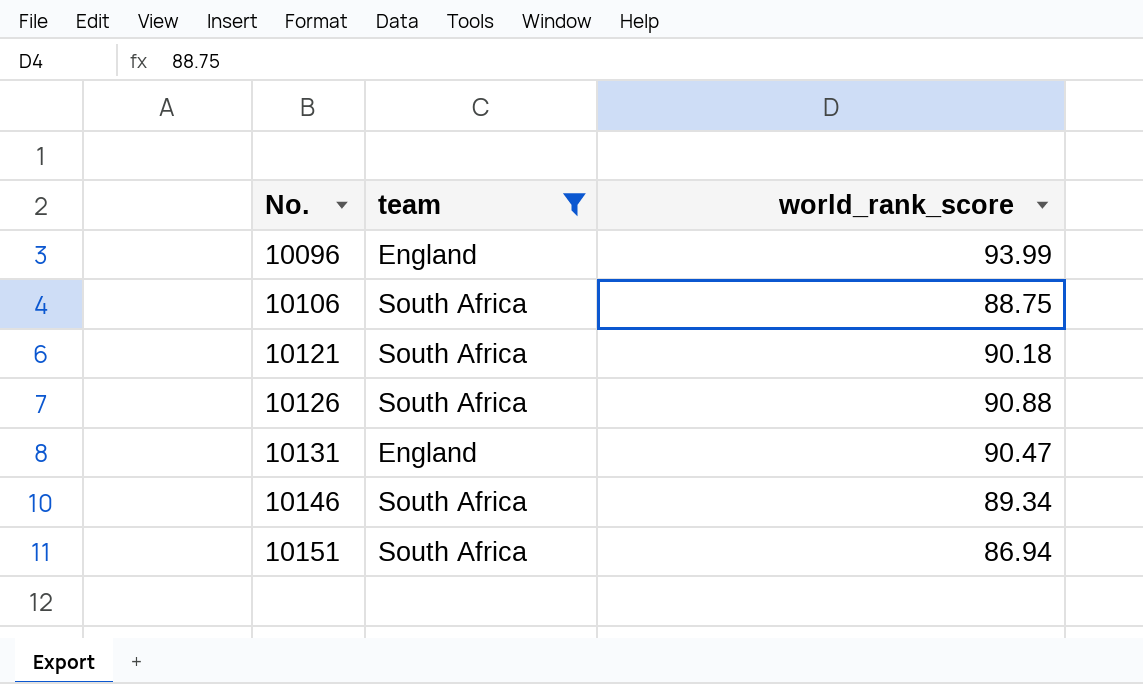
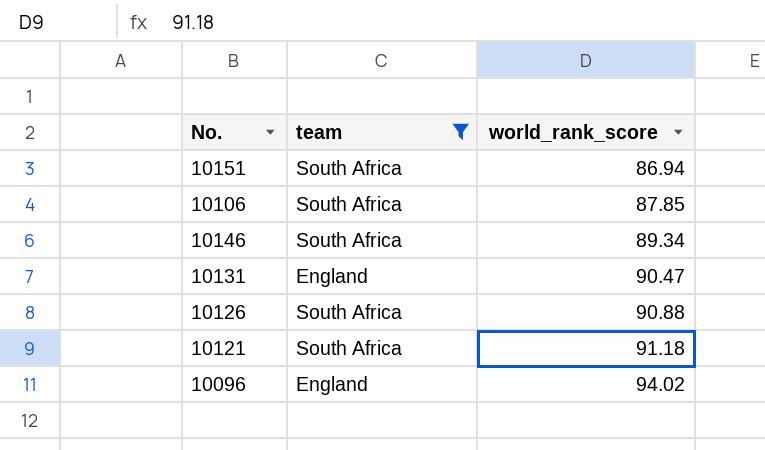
row order: No. ascending -> world_rank_score ascending
10106 | world_rank_score: 88.75 -> 87.85
10121 | world_rank_score: 90.18 -> 91.18
10096 | world_rank_score: 93.99 -> 94.02

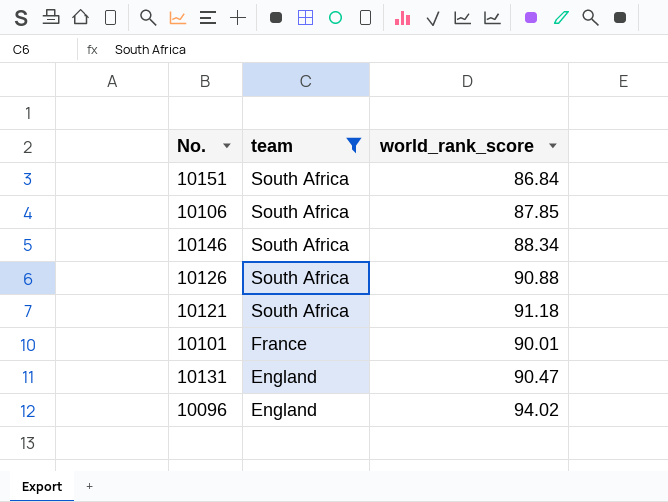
row order: world_rank_score ascending -> team descending
10151 | world_rank_score: 86.94 -> 86.84
10146 | world_rank_score: 89.34 -> 88.34
row 10101: none -> France | 90.01

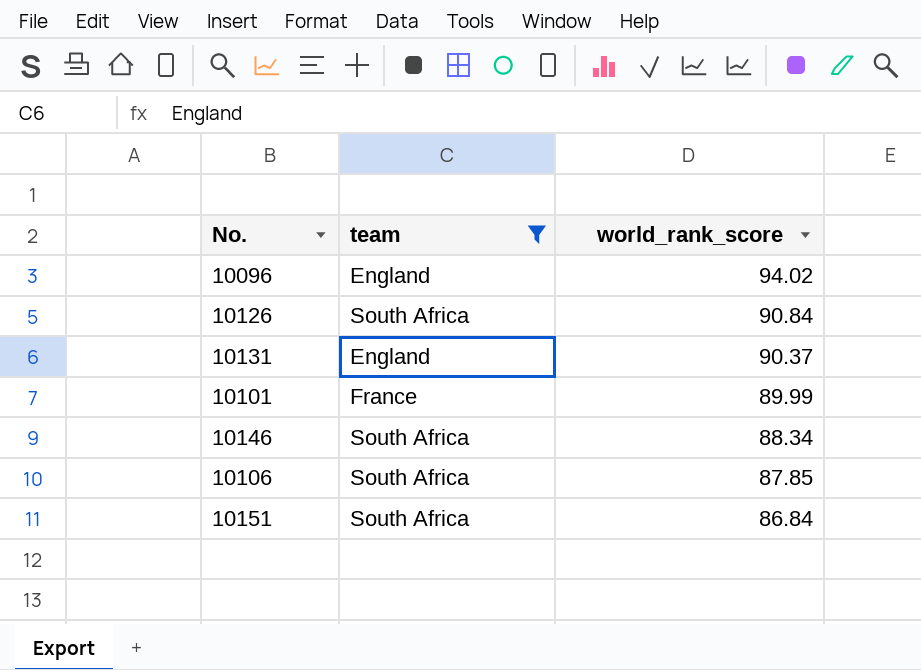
row order: team descending -> world_rank_score descending
row 10121: South Africa | 91.18 -> none
10126 | world_rank_score: 90.88 -> 90.84
10131 | world_rank_score: 90.47 -> 90.37
10101 | world_rank_score: 90.01 -> 89.99

